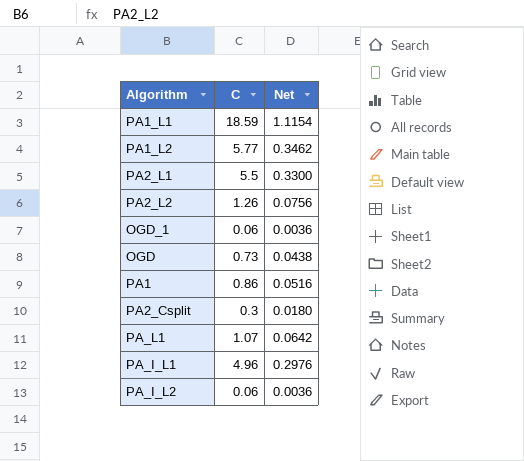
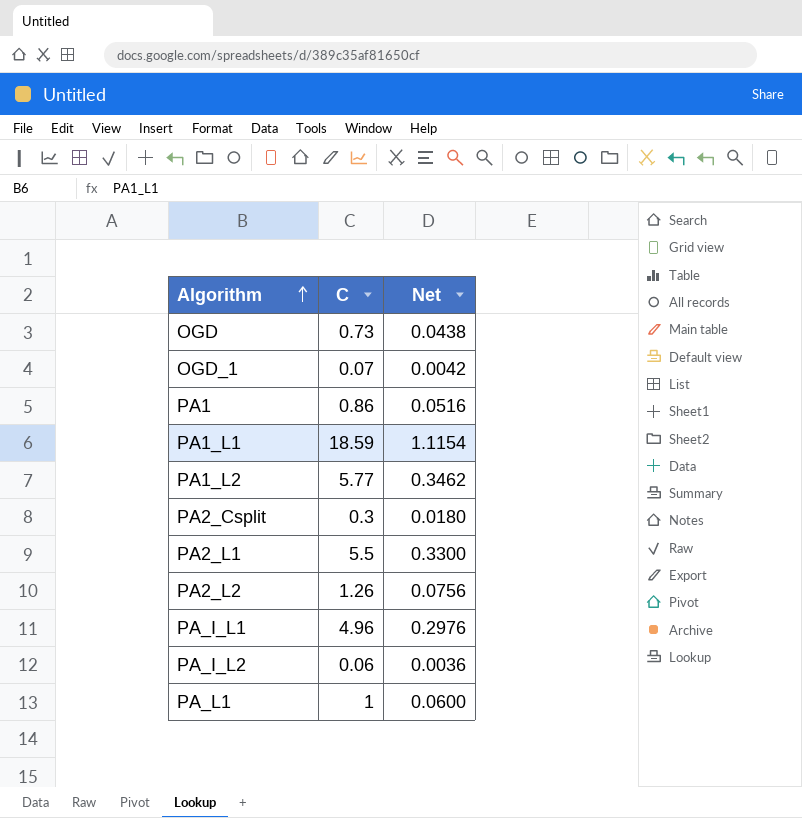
row order: none -> Algorithm ascending
OGD_1 | C: 0.06 -> 0.07
OGD_1 | Net: 0.0036 -> 0.0042
PA_L1 | C: 1.07 -> 1
PA_L1 | Net: 0.0642 -> 0.0600

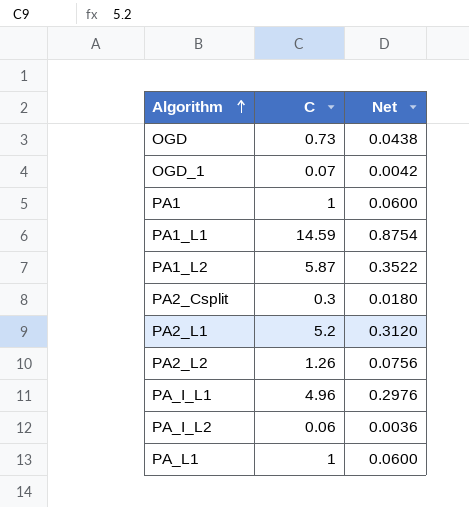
PA1 | C: 0.86 -> 1
PA1 | Net: 0.0516 -> 0.0600
PA1_L1 | C: 18.59 -> 14.59
PA1_L1 | Net: 1.1154 -> 0.8754
PA1_L2 | C: 5.77 -> 5.87
PA1_L2 | Net: 0.3462 -> 0.3522
PA2_L1 | C: 5.5 -> 5.2
PA2_L1 | Net: 0.3300 -> 0.3120

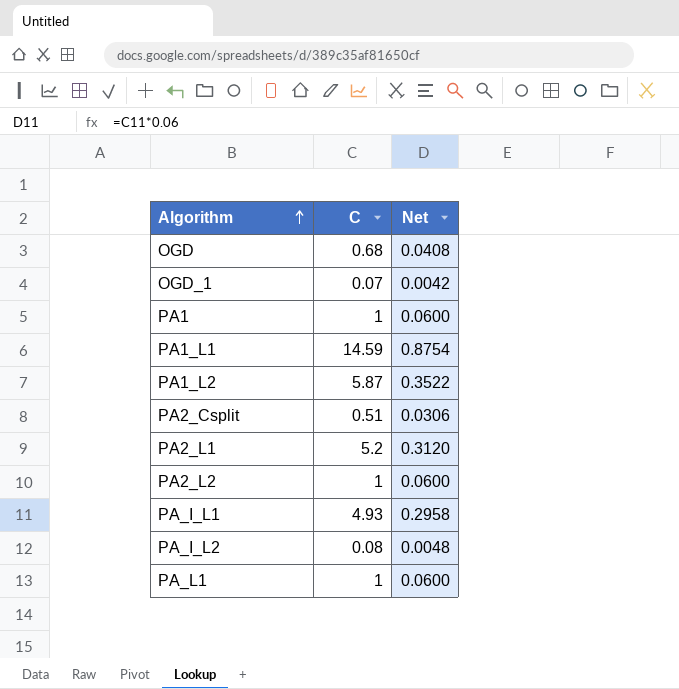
OGD | C: 0.73 -> 0.68
OGD | Net: 0.0438 -> 0.0408
PA2_Csplit | C: 0.3 -> 0.51
PA2_Csplit | Net: 0.0180 -> 0.0306
PA2_L2 | C: 1.26 -> 1
PA2_L2 | Net: 0.0756 -> 0.0600
PA_I_L1 | C: 4.96 -> 4.93
PA_I_L1 | Net: 0.2976 -> 0.2958
PA_I_L2 | C: 0.06 -> 0.08
PA_I_L2 | Net: 0.0036 -> 0.0048

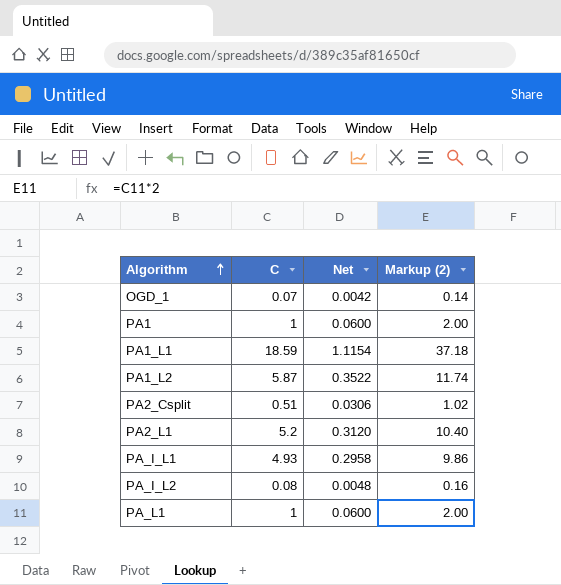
column Markup (2) | formula: none -> [C] * 2
row OGD: 0.68 | 0.0408 -> none
row PA2_L2: 1 | 0.0600 -> none
PA1_L1 | C: 14.59 -> 18.59
PA1_L1 | Net: 0.8754 -> 1.1154

